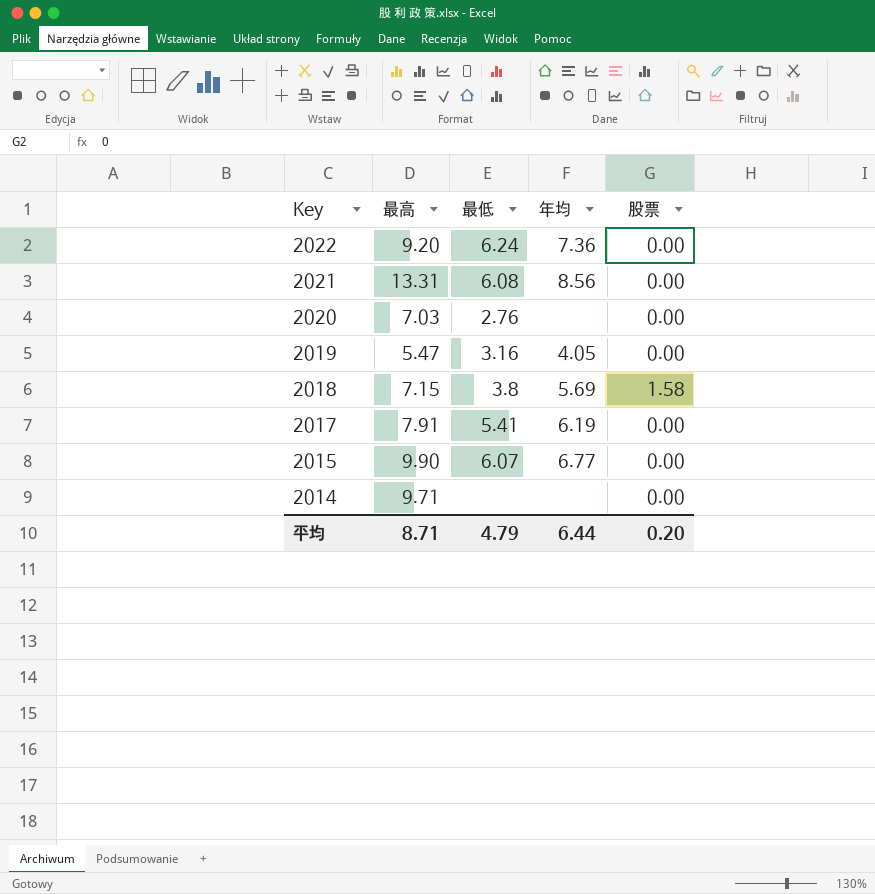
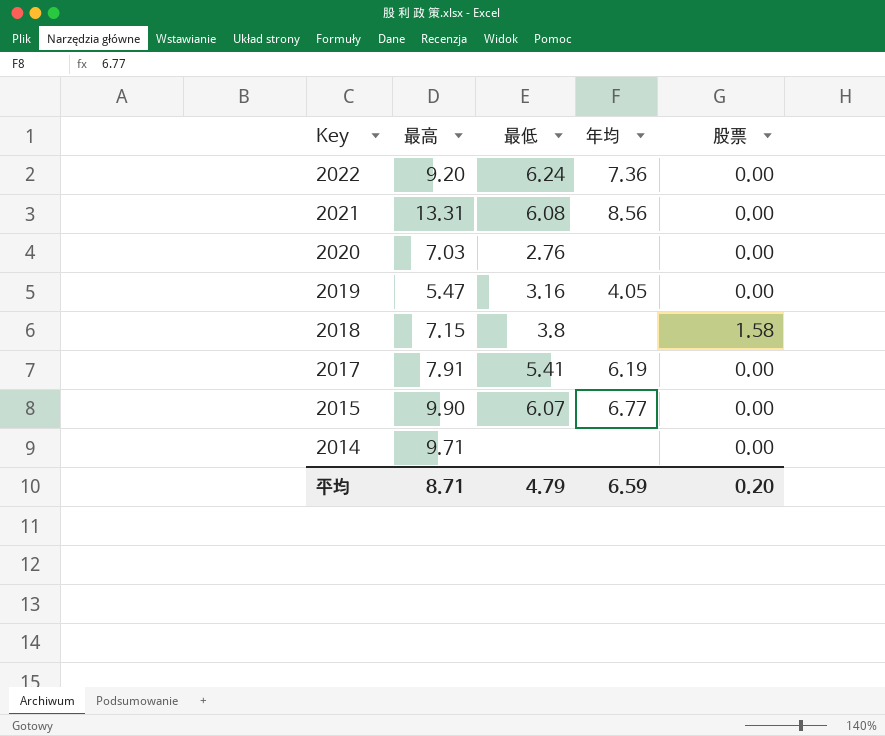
2018 | 年均: 5.69 -> none
平均 | 年均: 6.44 -> 6.59

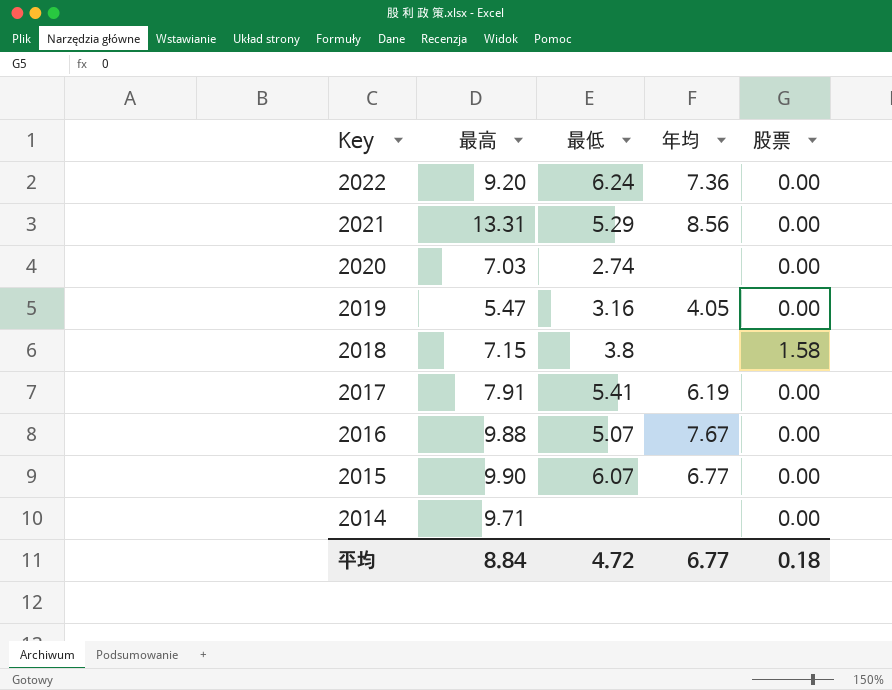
2021 | 最低: 6.08 -> 5.29
2020 | 最低: 2.76 -> 2.74
row 2016: none -> 9.88 | 5.07 | 7.67 | 0.00
平均 | 最高: 8.71 -> 8.84
平均 | 最低: 4.79 -> 4.72
平均 | 年均: 6.59 -> 6.77
平均 | 股票: 0.20 -> 0.18

